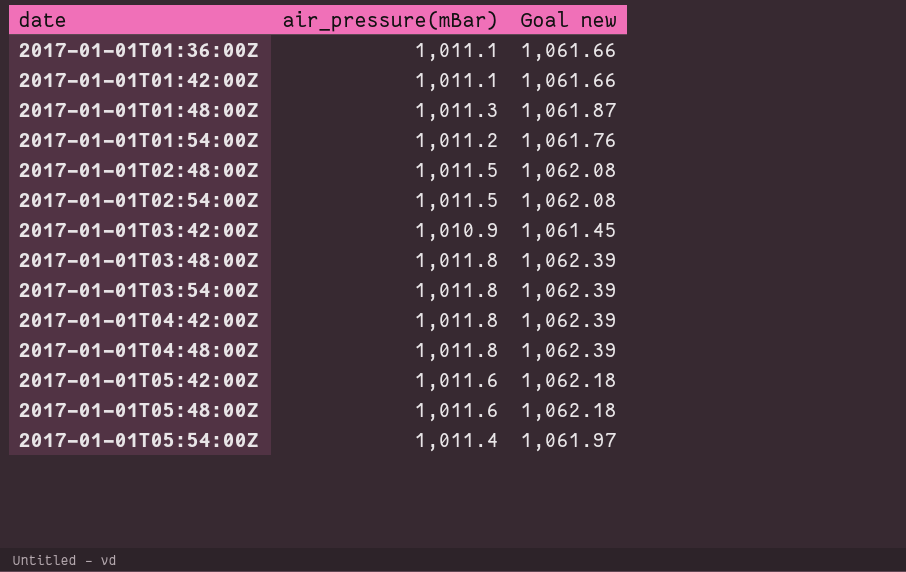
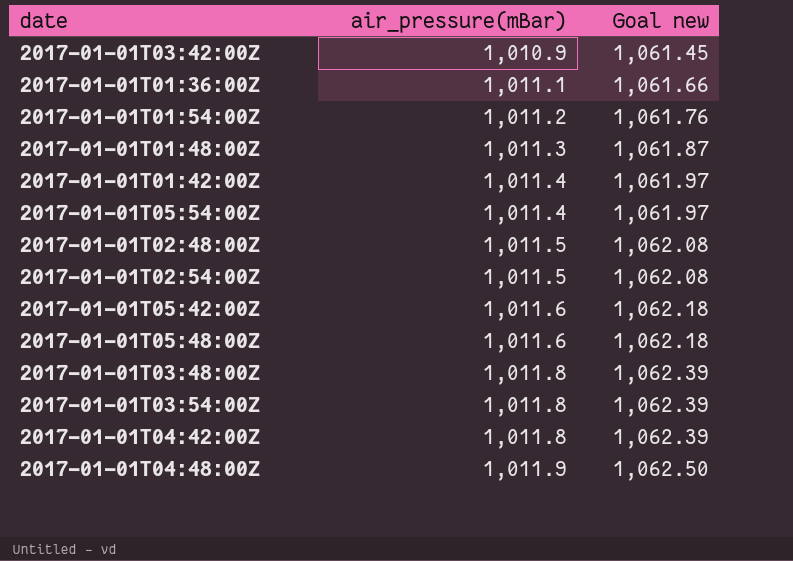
row order: date ascending -> air_pressure(mBar) ascending
2017-01-01T01:42:00Z | air_pressure(mBar): 1,011.1 -> 1,011.4
2017-01-01T01:42:00Z | Goal new: 1,061.66 -> 1,061.97
2017-01-01T04:48:00Z | air_pressure(mBar): 1,011.8 -> 1,011.9
2017-01-01T04:48:00Z | Goal new: 1,062.39 -> 1,062.50

